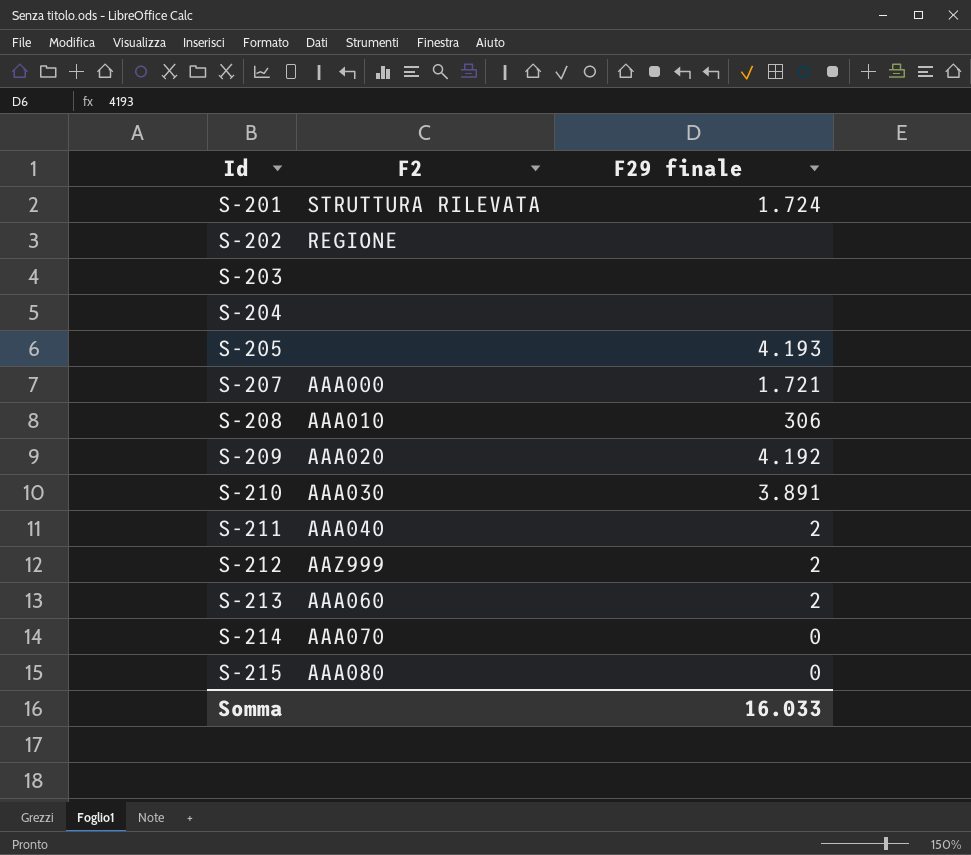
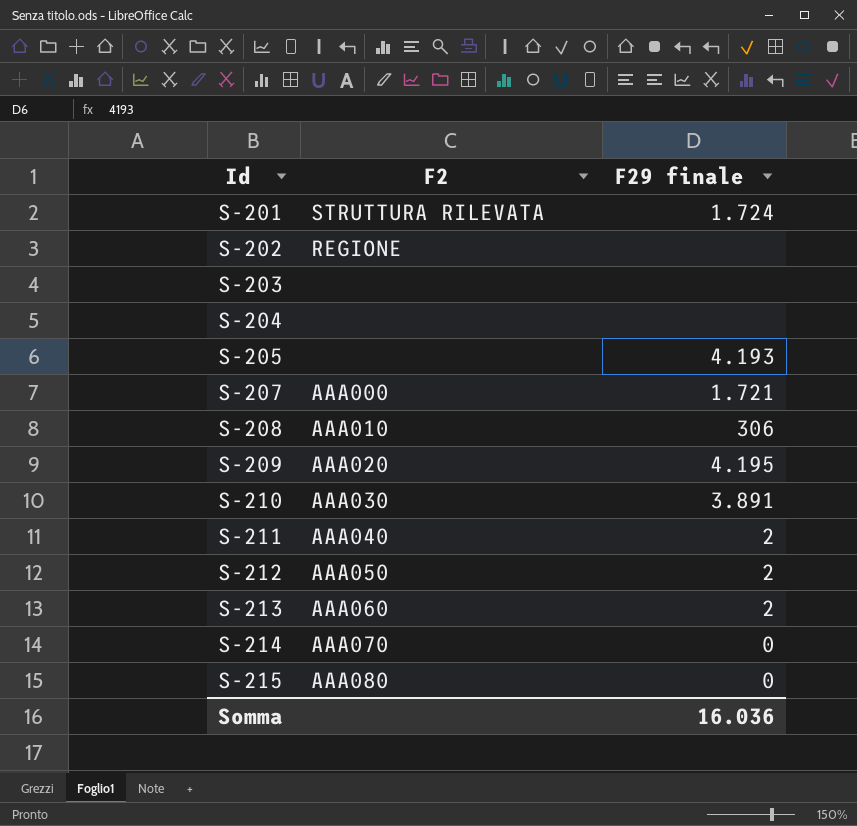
S-209 | F29 finale: 4.192 -> 4.195
S-212 | F2: AAZ999 -> AAA050
Somma | F29 finale: 16.033 -> 16.036

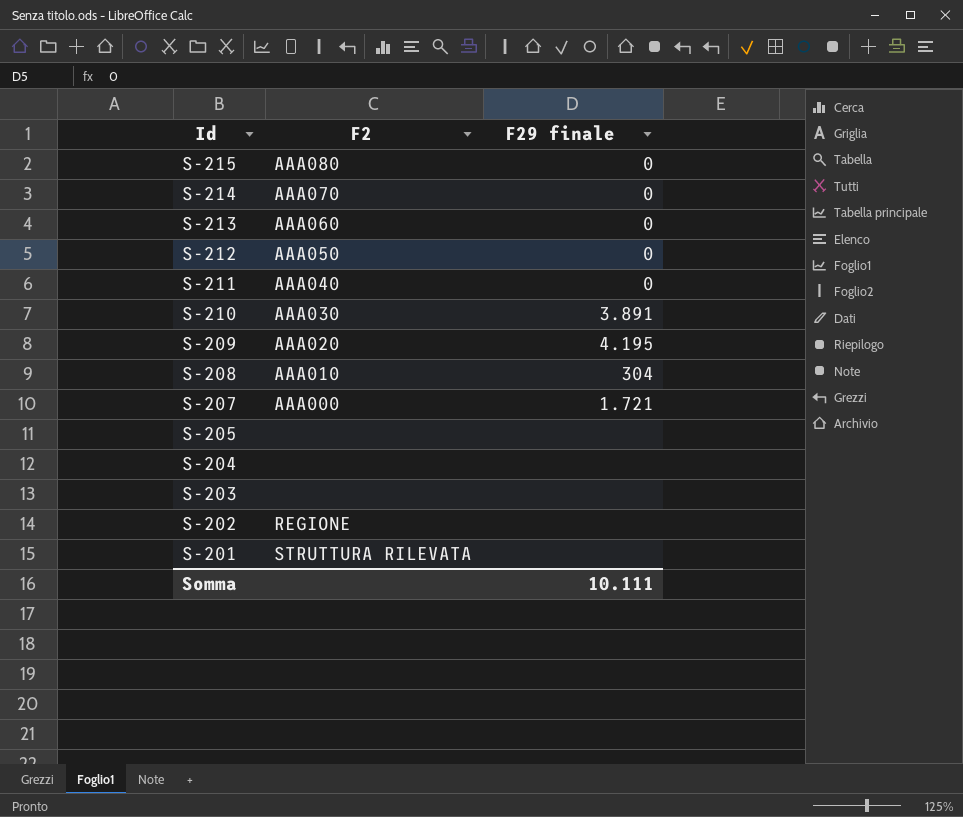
row order: Id ascending -> Id descending
S-213 | F29 finale: 2 -> 0
S-212 | F29 finale: 2 -> 0
S-211 | F29 finale: 2 -> 0
S-208 | F29 finale: 306 -> 304
S-205 | F29 finale: 4.193 -> none
S-201 | F29 finale: 1.724 -> none
Somma | F29 finale: 16.036 -> 10.111

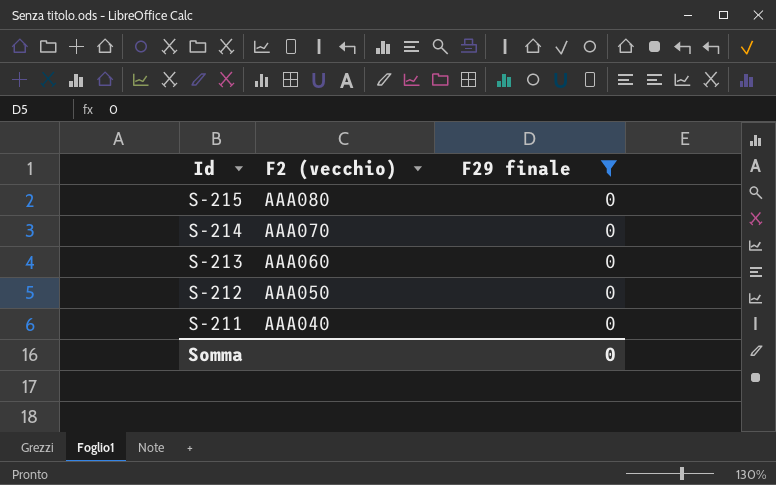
filter: none -> F29 finale = 0
column name: F2 -> F2 (vecchio)
Somma | F29 finale: 10.111 -> 0

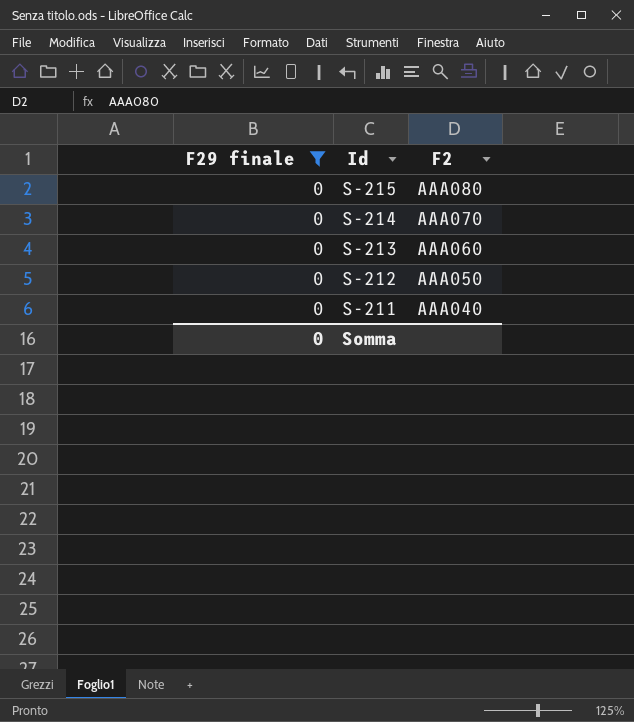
column F29 finale | position: 3 -> 1
column name: F2 (vecchio) -> F2

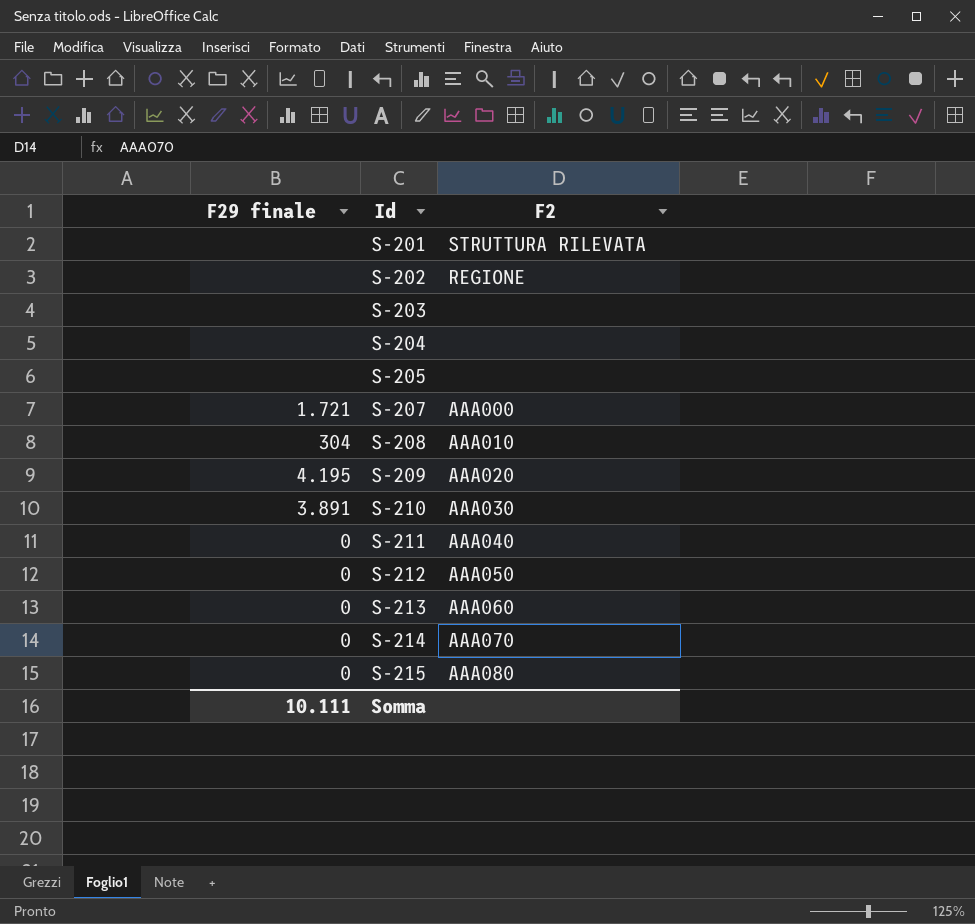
filter: F29 finale = 0 -> none
row order: Id descending -> Id ascending
Somma | F29 finale: 0 -> 10.111

